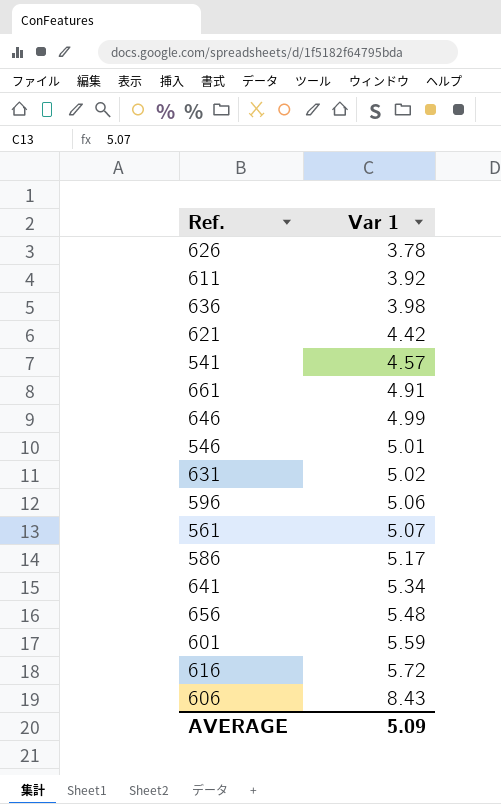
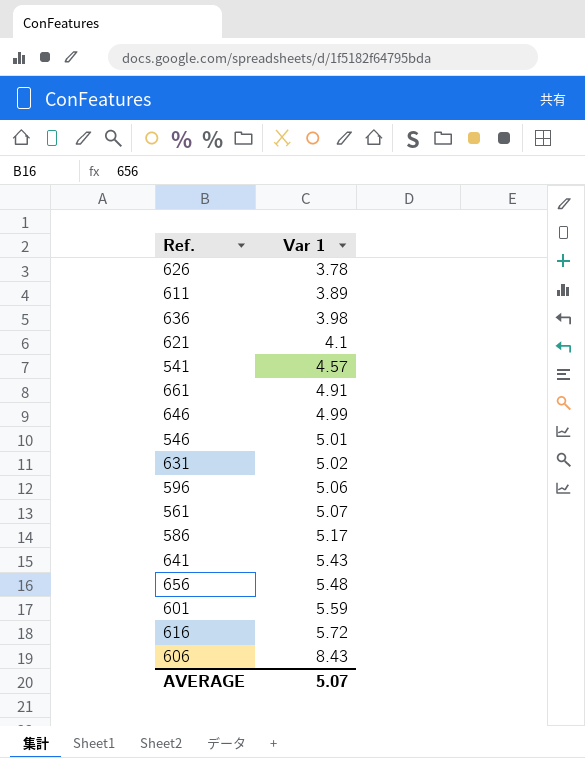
611 | Var 1: 3.92 -> 3.89
621 | Var 1: 4.42 -> 4.1
641 | Var 1: 5.34 -> 5.43
AVERAGE | Var 1: 5.09 -> 5.07

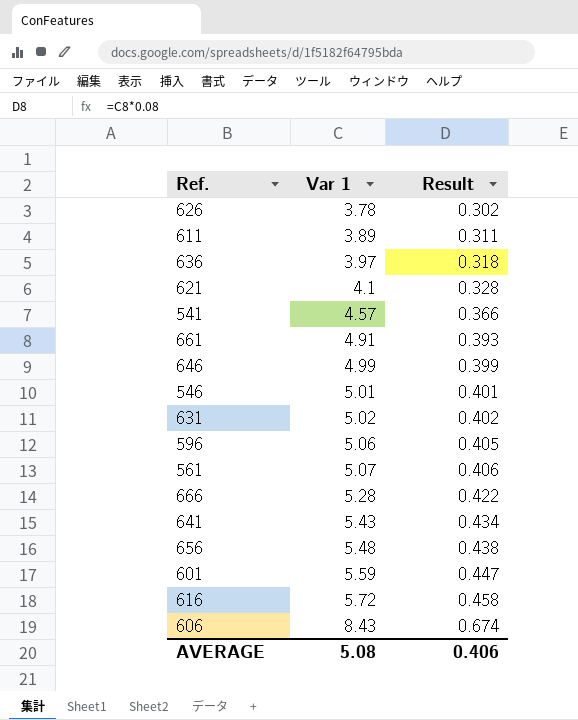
column Result | formula: none -> [Var 1] * 0.08
row 586: 5.17 -> none
636 | Var 1: 3.98 -> 3.97
row 666: none -> 5.28 | 0.422
AVERAGE | Var 1: 5.07 -> 5.08

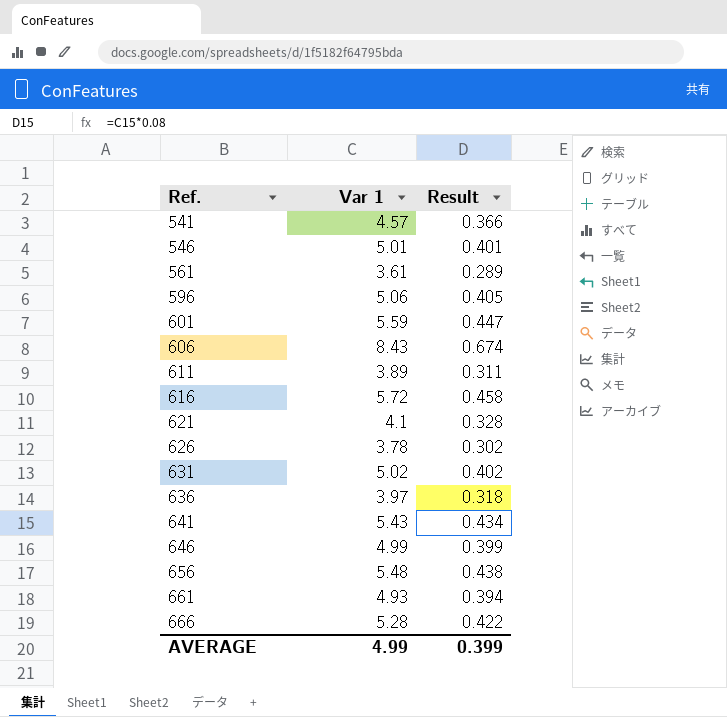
row order: Var 1 ascending -> Ref. ascending
561 | Var 1: 5.07 -> 3.61
561 | Result: 0.406 -> 0.289
661 | Var 1: 4.91 -> 4.93
661 | Result: 0.393 -> 0.394
AVERAGE | Var 1: 5.08 -> 4.99
AVERAGE | Result: 0.406 -> 0.399

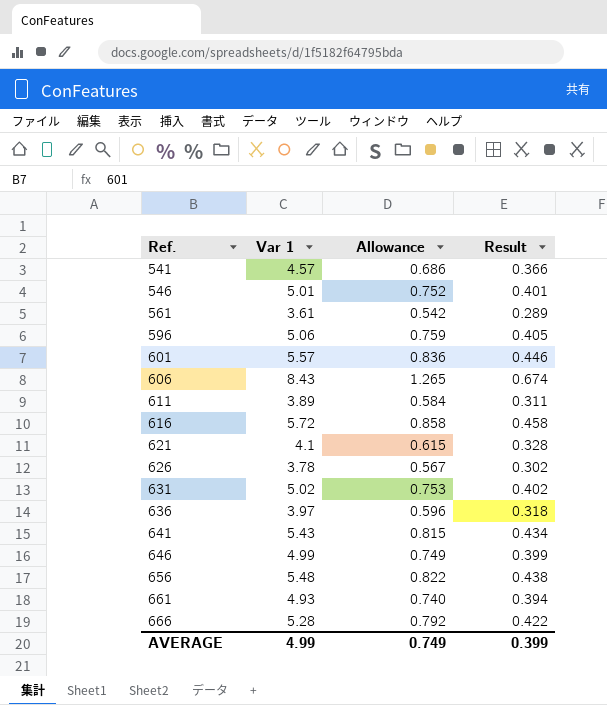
column Allowance | formula: none -> [Var 1] * 0.15
601 | Var 1: 5.59 -> 5.57
601 | Result: 0.447 -> 0.446

